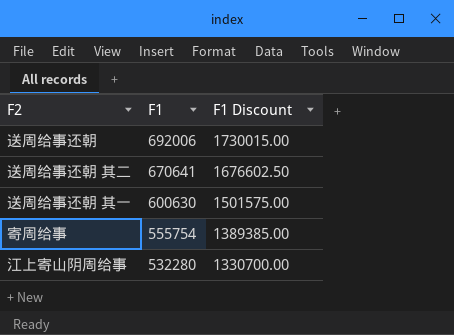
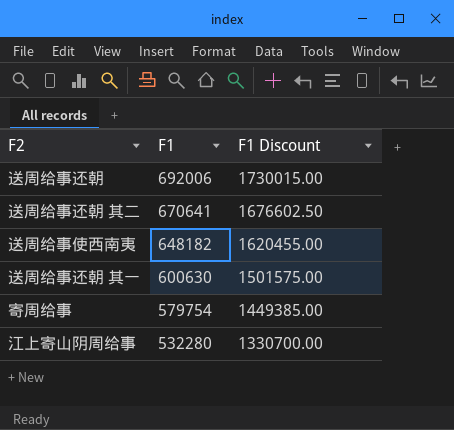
row 送周给事使西南夷: none -> 648182 | 1620455.00
寄周给事 | F1: 555754 -> 579754
寄周给事 | F1 Discount: 1389385.00 -> 1449385.00

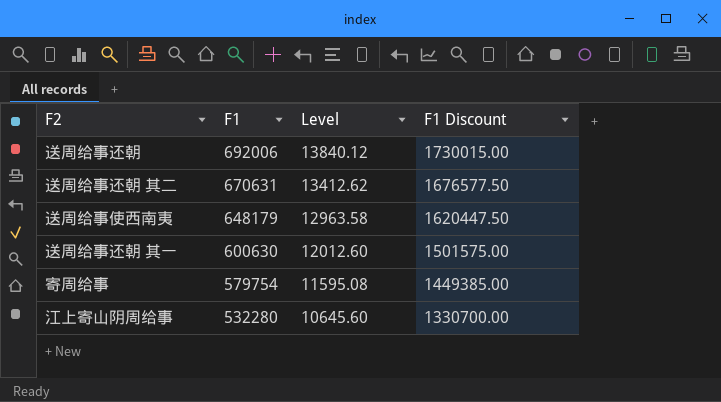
column Level | formula: none -> [F1] * 0.02
送周给事还朝 其二 | F1: 670641 -> 670631
送周给事还朝 其二 | F1 Discount: 1676602.50 -> 1676577.50
送周给事使西南夷 | F1: 648182 -> 648179
送周给事使西南夷 | F1 Discount: 1620455.00 -> 1620447.50

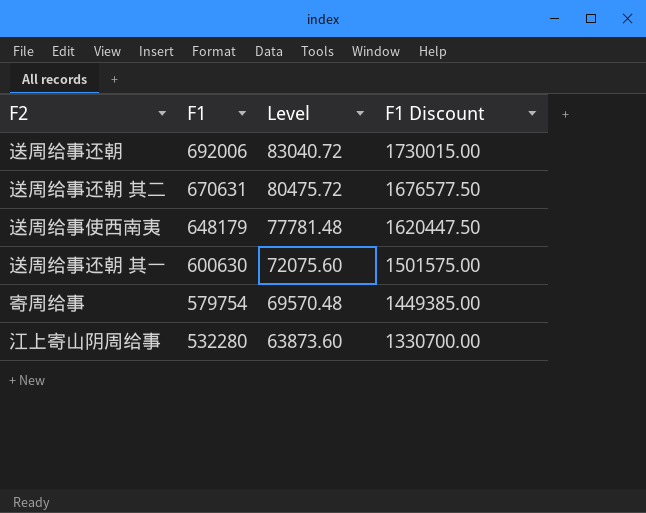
column Level | formula: [F1] * 0.02 -> [F1] * 0.12

